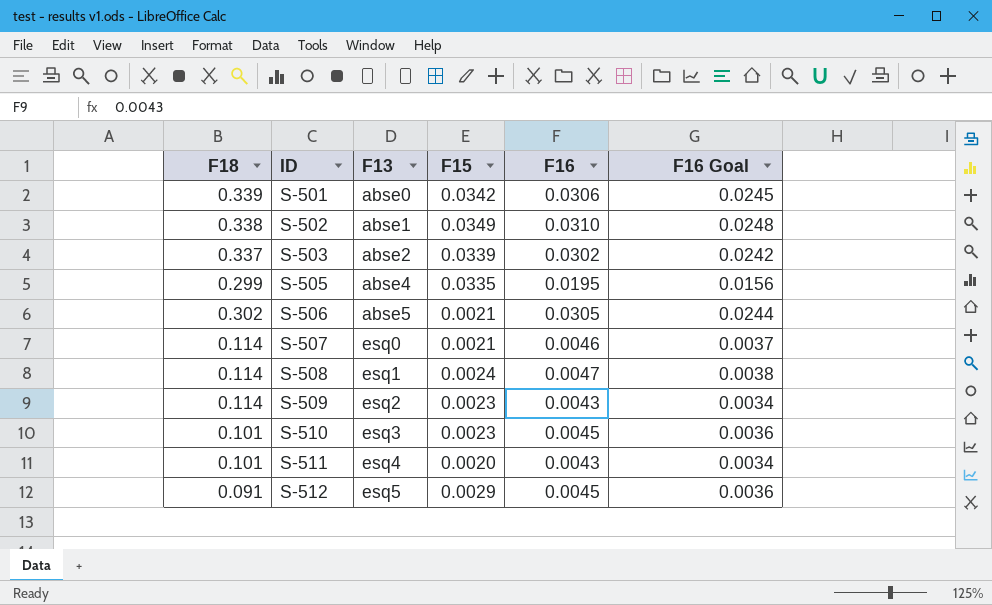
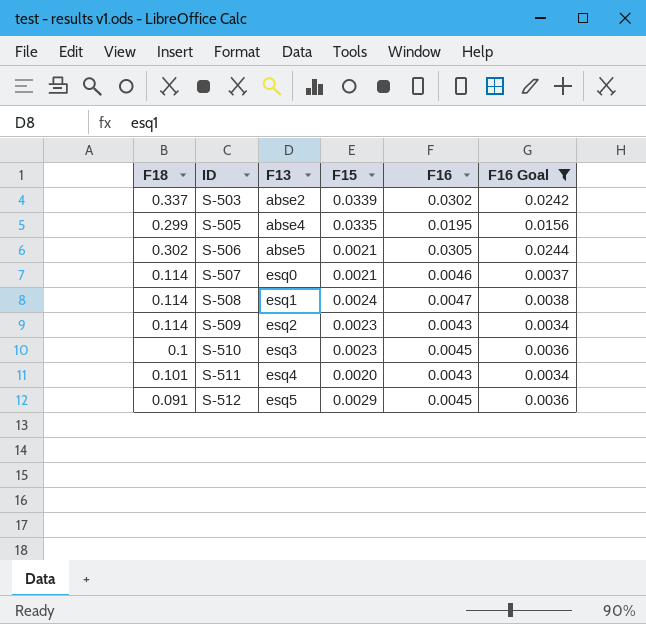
filter: none -> F16 Goal <= 0.0244
S-510 | F18: 0.101 -> 0.1

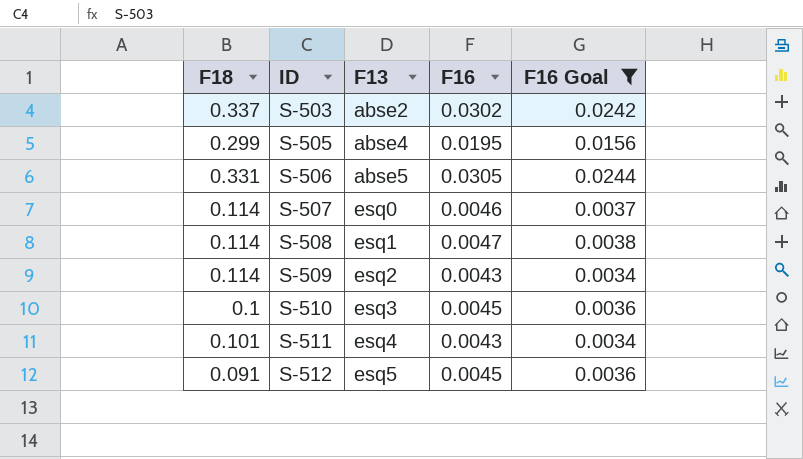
column F15 | position: 4 -> none
S-506 | F18: 0.302 -> 0.331

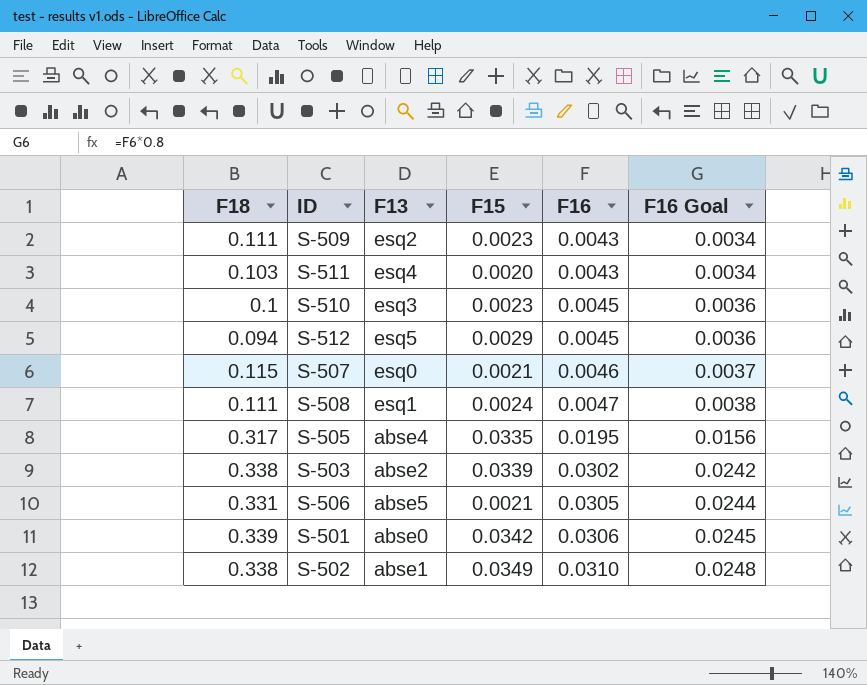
filter: F16 Goal <= 0.0244 -> none
row order: ID ascending -> F16 ascending
column F15 | position: none -> 4
S-509 | F18: 0.114 -> 0.111
S-511 | F18: 0.101 -> 0.103
S-512 | F18: 0.091 -> 0.094
S-507 | F18: 0.114 -> 0.115
S-508 | F18: 0.114 -> 0.111
S-505 | F18: 0.299 -> 0.317
S-503 | F18: 0.337 -> 0.338

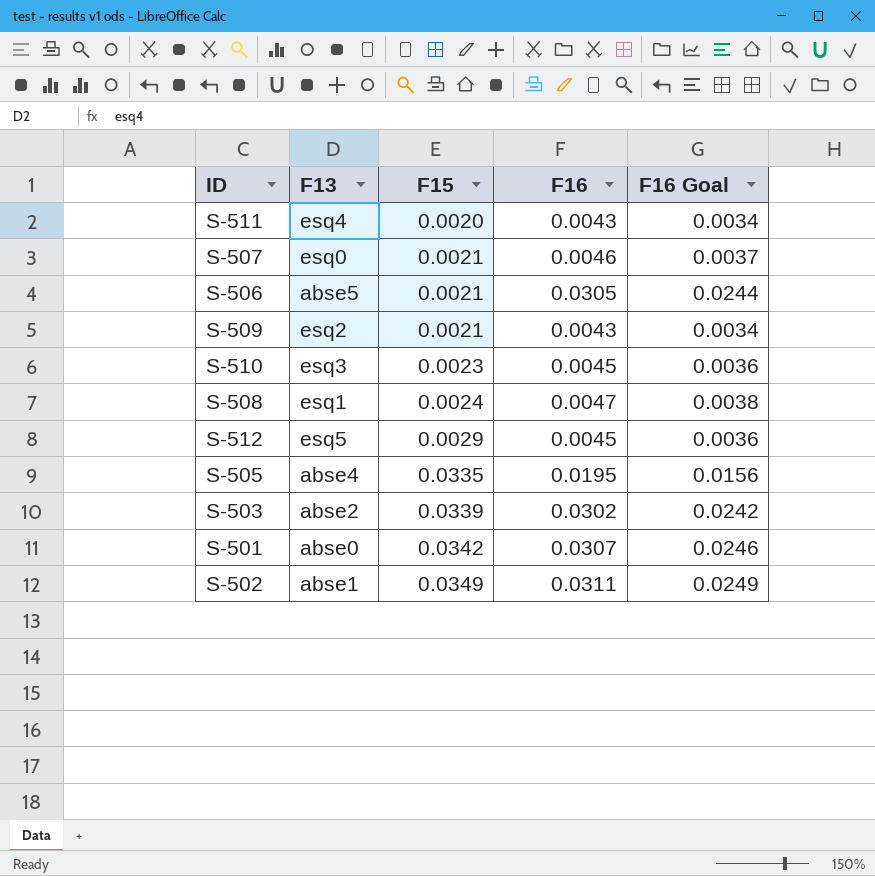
row order: F16 ascending -> F15 ascending
column F18 | position: 1 -> none
S-509 | F15: 0.0023 -> 0.0021
S-501 | F16: 0.0306 -> 0.0307
S-501 | F16 Goal: 0.0245 -> 0.0246
S-502 | F16: 0.0310 -> 0.0311
S-502 | F16 Goal: 0.0248 -> 0.0249

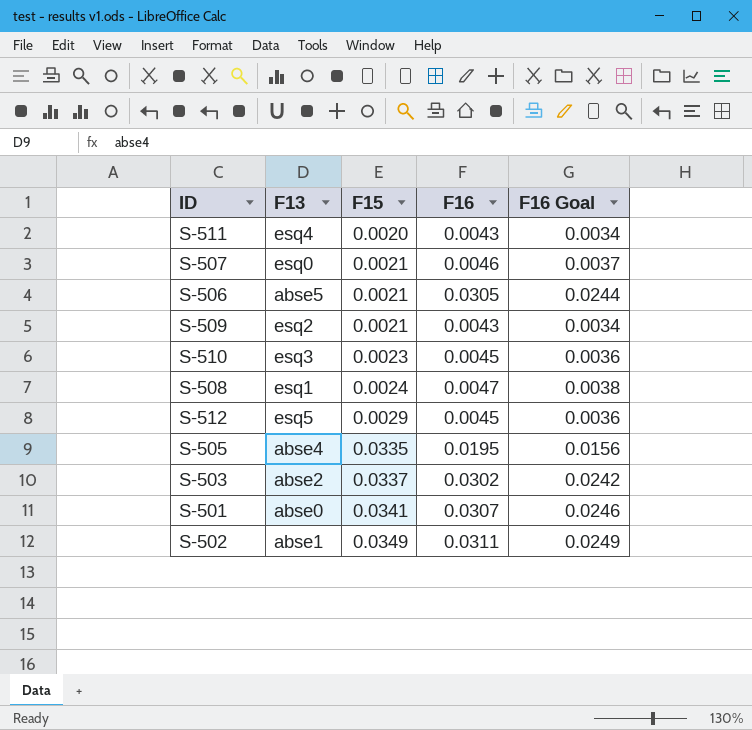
S-503 | F15: 0.0339 -> 0.0337
S-501 | F15: 0.0342 -> 0.0341

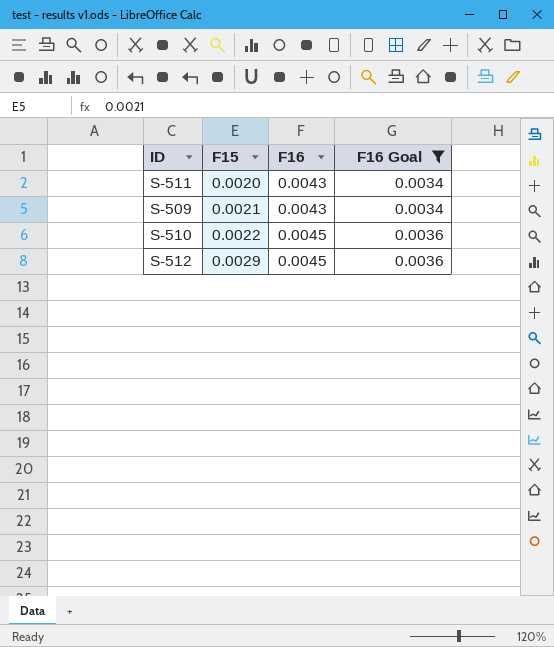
filter: none -> F16 Goal <= 0.0036
column F13 | position: 2 -> none
S-510 | F15: 0.0023 -> 0.0022

